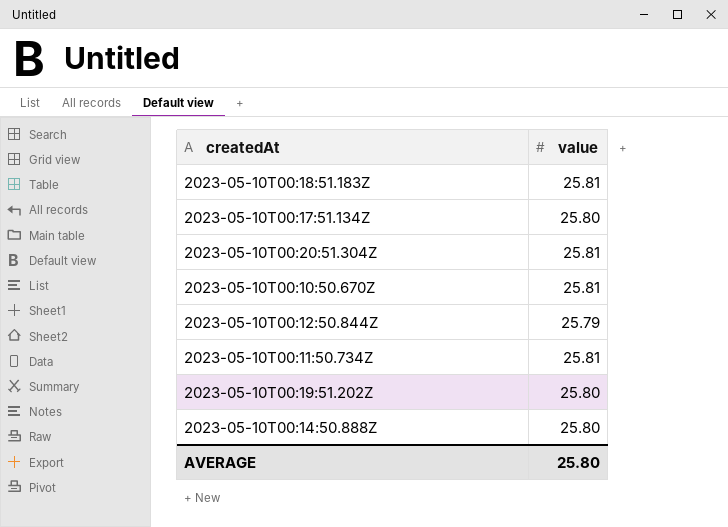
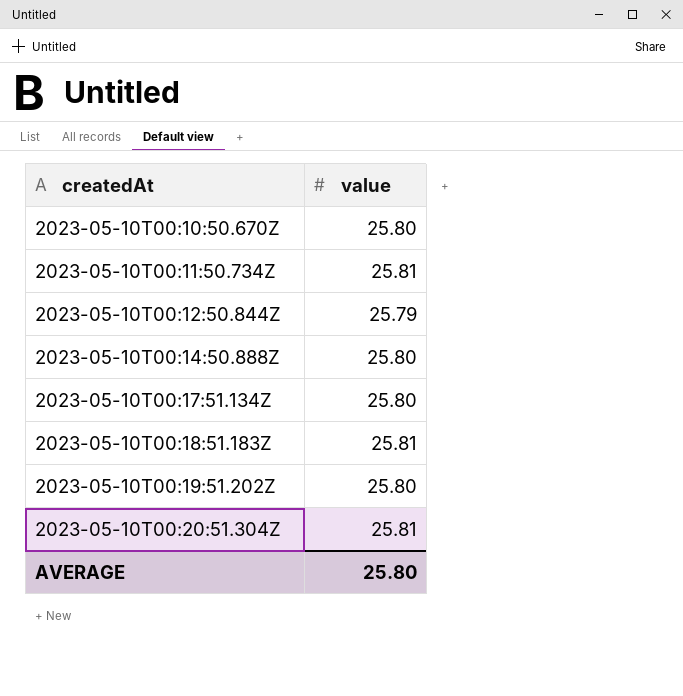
row order: none -> createdAt ascending
2023-05-10T00:10:50.670Z | value: 25.81 -> 25.80

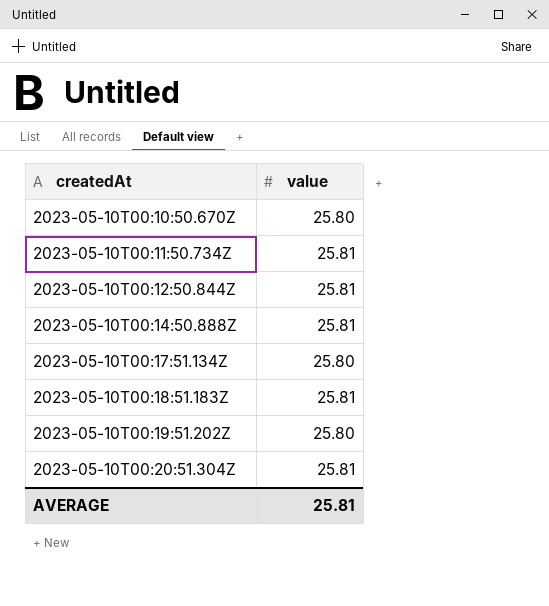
2023-05-10T00:12:50.844Z | value: 25.79 -> 25.81
2023-05-10T00:14:50.888Z | value: 25.80 -> 25.81
AVERAGE | value: 25.80 -> 25.81

